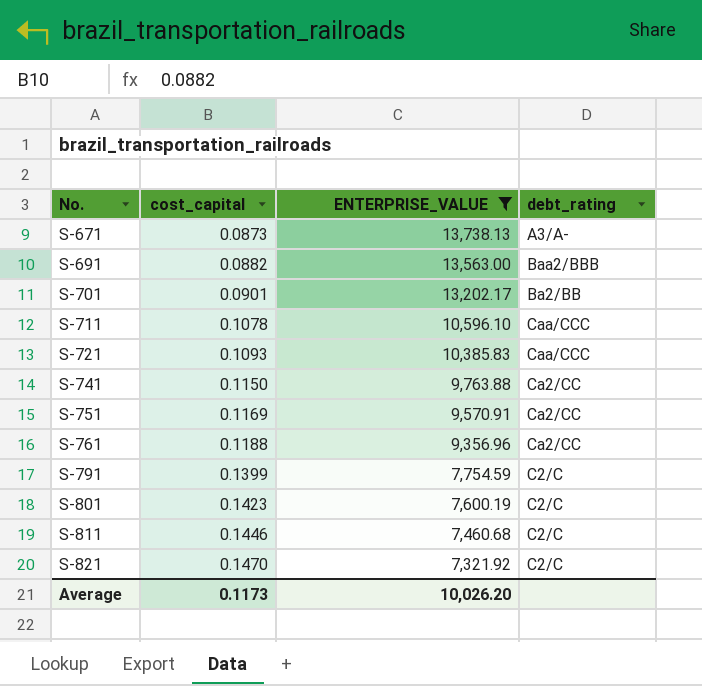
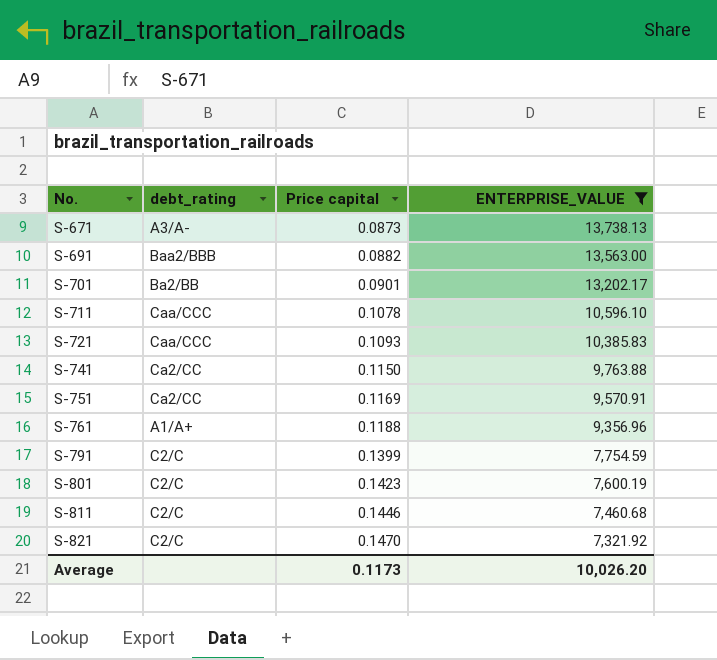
column debt_rating | position: 4 -> 2
column name: cost_capital -> Price capital
S-761 | debt_rating: Ca2/CC -> A1/A+

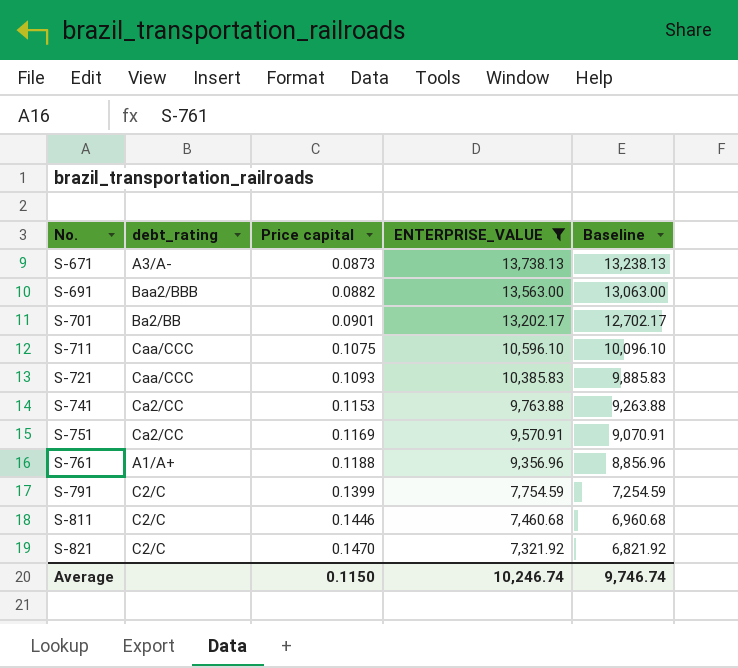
column Baseline | formula: none -> [ENTERPRISE_VALUE] - 500
row S-801: C2/C | 0.1423 | 7,600.19 -> none
S-711 | Price capital: 0.1078 -> 0.1075
S-741 | Price capital: 0.1150 -> 0.1153
Average | Price capital: 0.1173 -> 0.1150
Average | ENTERPRISE_VALUE: 10,026.20 -> 10,246.74

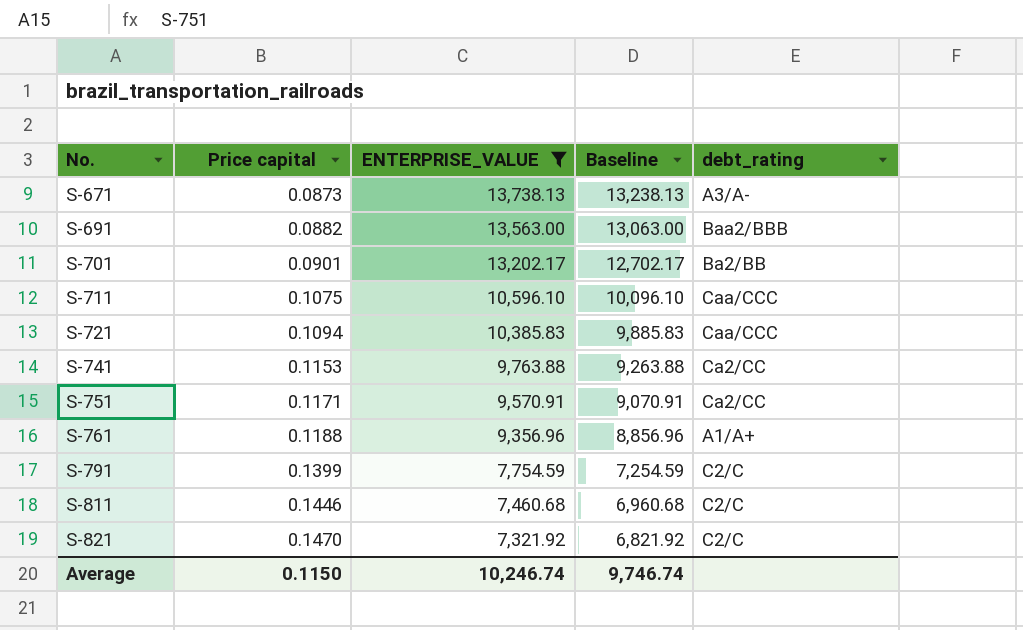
column debt_rating | position: 2 -> 5
S-721 | Price capital: 0.1093 -> 0.1094
S-751 | Price capital: 0.1169 -> 0.1171

